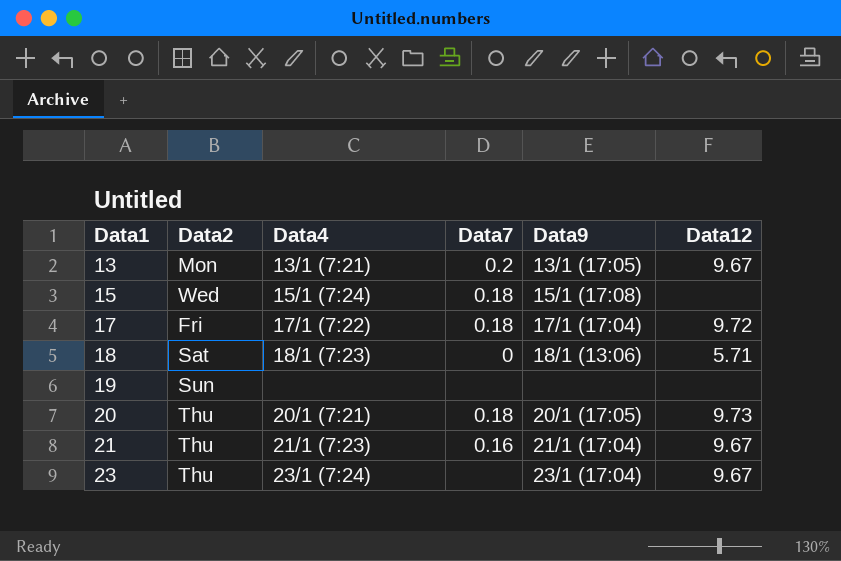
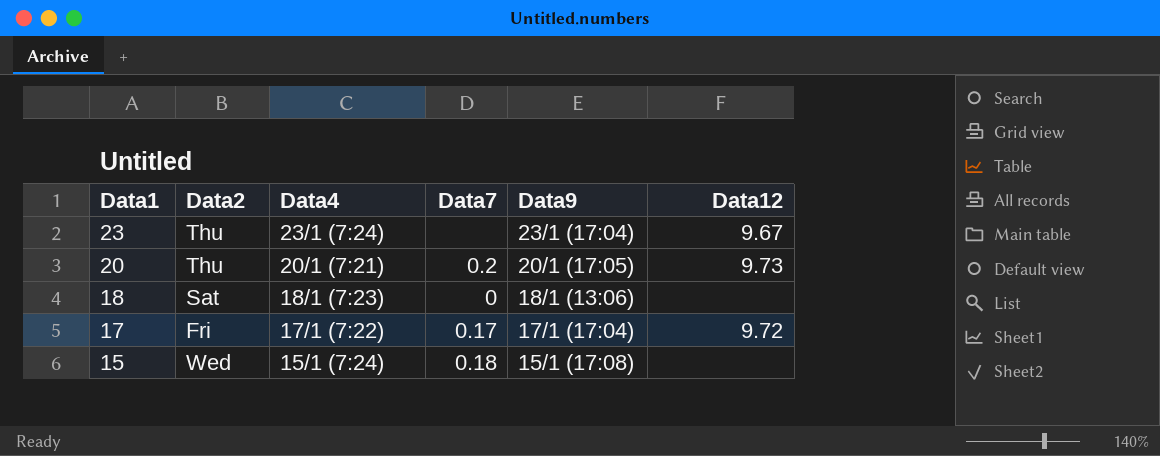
row order: Data1 ascending -> Data1 descending
row 13: Mon | 13/1 (7:21) | 0.2 | 13/1 (17:05) | 9.67 -> none
row 19: Sun | none | none | none | none -> none
row 21: Thu | 21/1 (7:23) | 0.16 | 21/1 (17:04) | 9.67 -> none
20 | Data7: 0.18 -> 0.2
18 | Data12: 5.71 -> none
17 | Data7: 0.18 -> 0.17

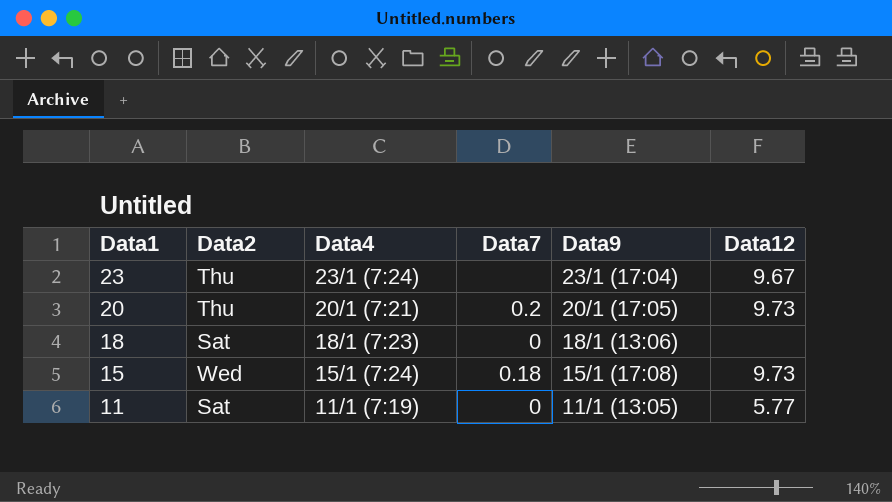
row 17: Fri | 17/1 (7:22) | 0.17 | 17/1 (17:04) | 9.72 -> none
15 | Data12: none -> 9.73
row 11: none -> Sat | 11/1 (7:19) | 0 | 11/1 (13:05) | 5.77

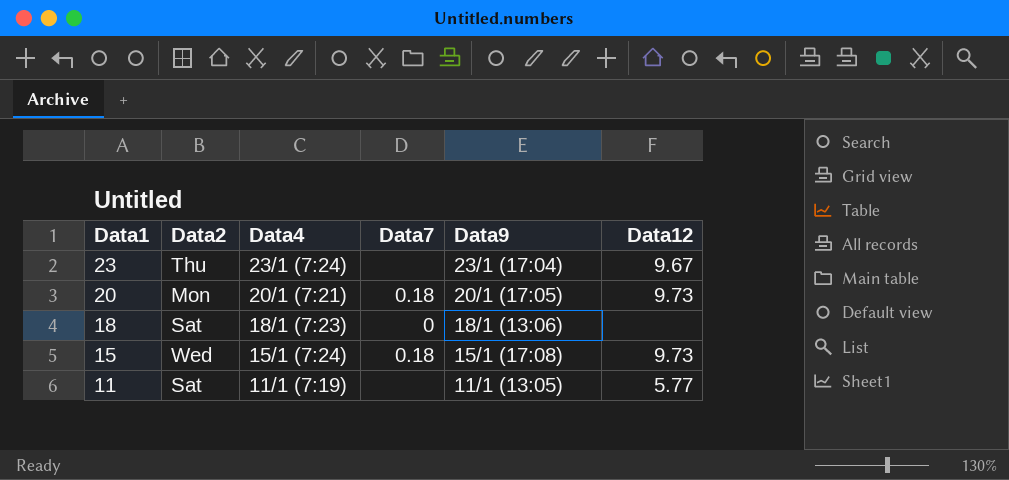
20 | Data2: Thu -> Mon
20 | Data7: 0.2 -> 0.18
11 | Data7: 0 -> none

